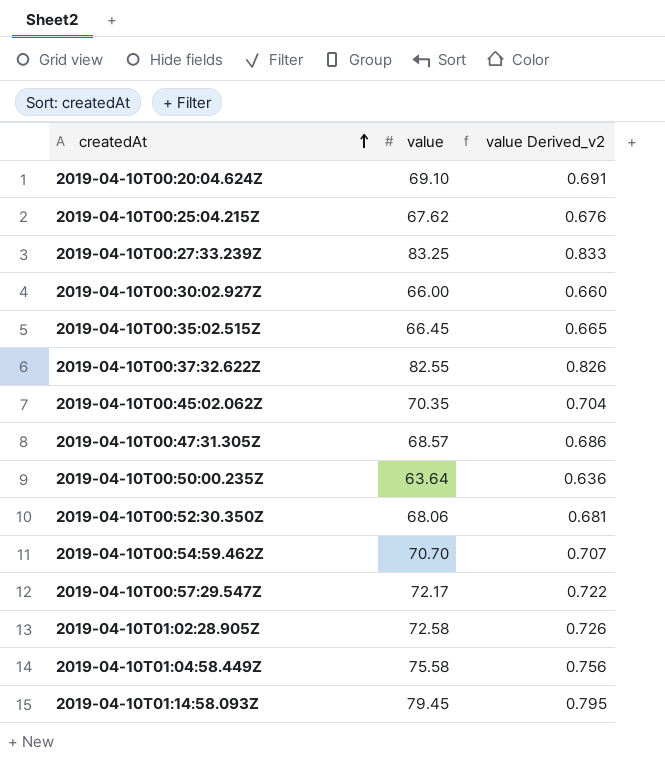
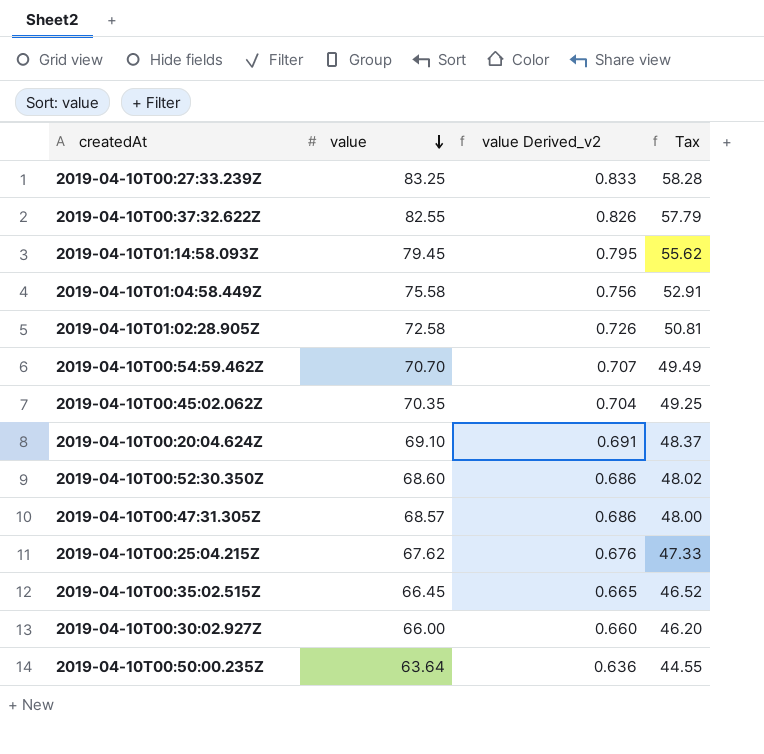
row order: createdAt ascending -> value descending
column Tax | formula: none -> [value] * 0.7
row 2019-04-10T00:57:29.547Z: 72.17 | 0.722 -> none
2019-04-10T00:52:30.350Z | value: 68.06 -> 68.60
2019-04-10T00:52:30.350Z | value Derived_v2: 0.681 -> 0.686

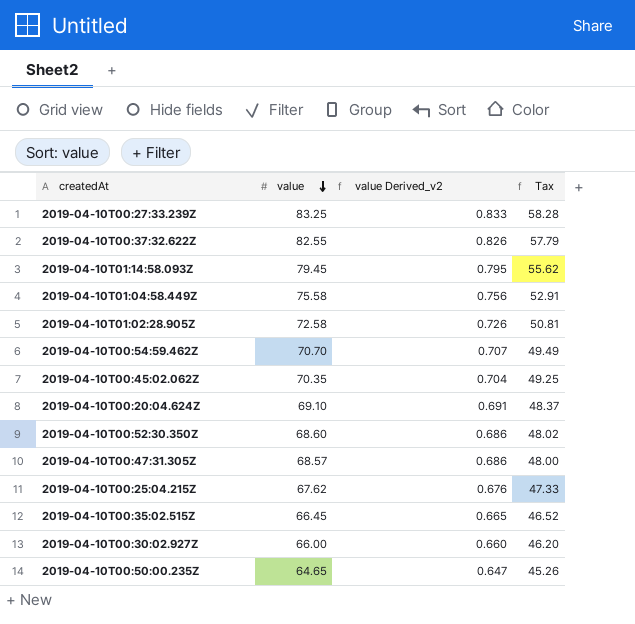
2019-04-10T00:50:00.235Z | value: 63.64 -> 64.65
2019-04-10T00:50:00.235Z | value Derived_v2: 0.636 -> 0.647
2019-04-10T00:50:00.235Z | Tax: 44.55 -> 45.26

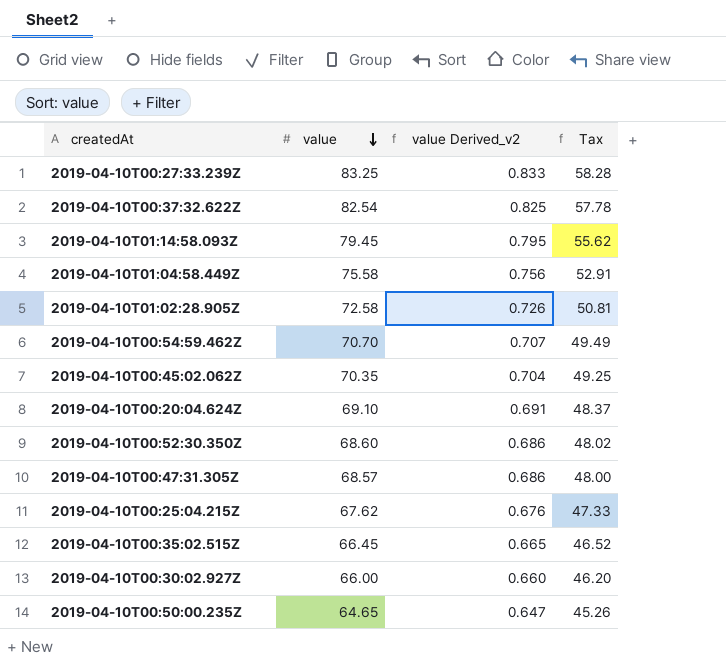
2019-04-10T00:37:32.622Z | value: 82.55 -> 82.54
2019-04-10T00:37:32.622Z | value Derived_v2: 0.826 -> 0.825
2019-04-10T00:37:32.622Z | Tax: 57.79 -> 57.78

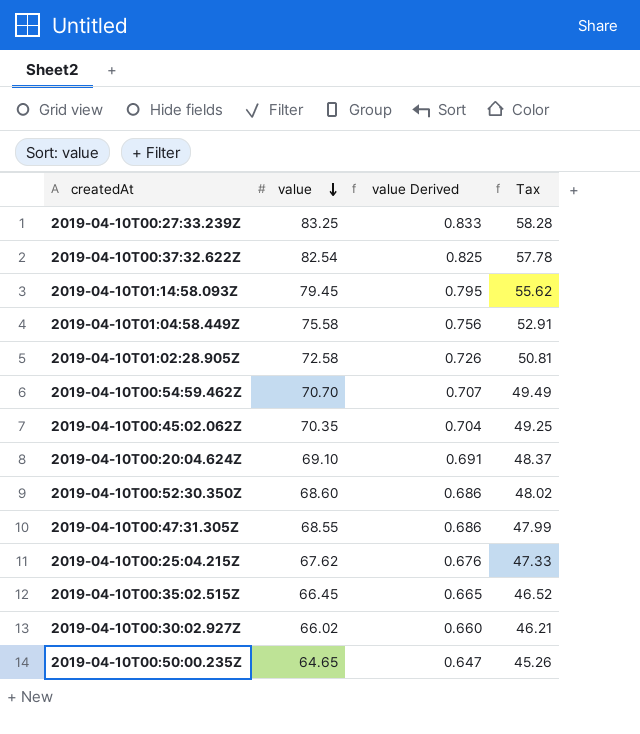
column name: value Derived_v2 -> value Derived
2019-04-10T00:47:31.305Z | value: 68.57 -> 68.55
2019-04-10T00:47:31.305Z | Tax: 48.00 -> 47.99
2019-04-10T00:30:02.927Z | value: 66.00 -> 66.02
2019-04-10T00:30:02.927Z | Tax: 46.20 -> 46.21

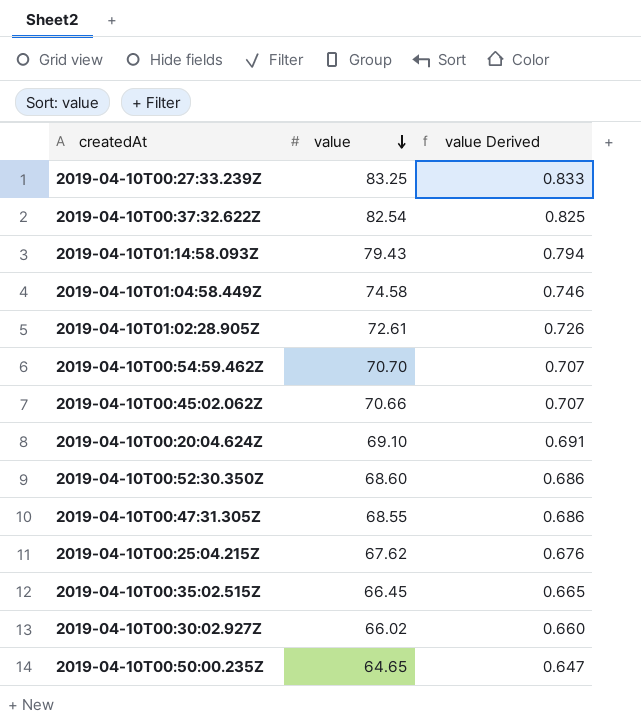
column Tax | formula: [value] * 0.7 -> none
2019-04-10T01:14:58.093Z | value: 79.45 -> 79.43
2019-04-10T01:14:58.093Z | value Derived: 0.795 -> 0.794
2019-04-10T01:04:58.449Z | value: 75.58 -> 74.58
2019-04-10T01:04:58.449Z | value Derived: 0.756 -> 0.746
2019-04-10T01:02:28.905Z | value: 72.58 -> 72.61
2019-04-10T00:45:02.062Z | value: 70.35 -> 70.66
2019-04-10T00:45:02.062Z | value Derived: 0.704 -> 0.707

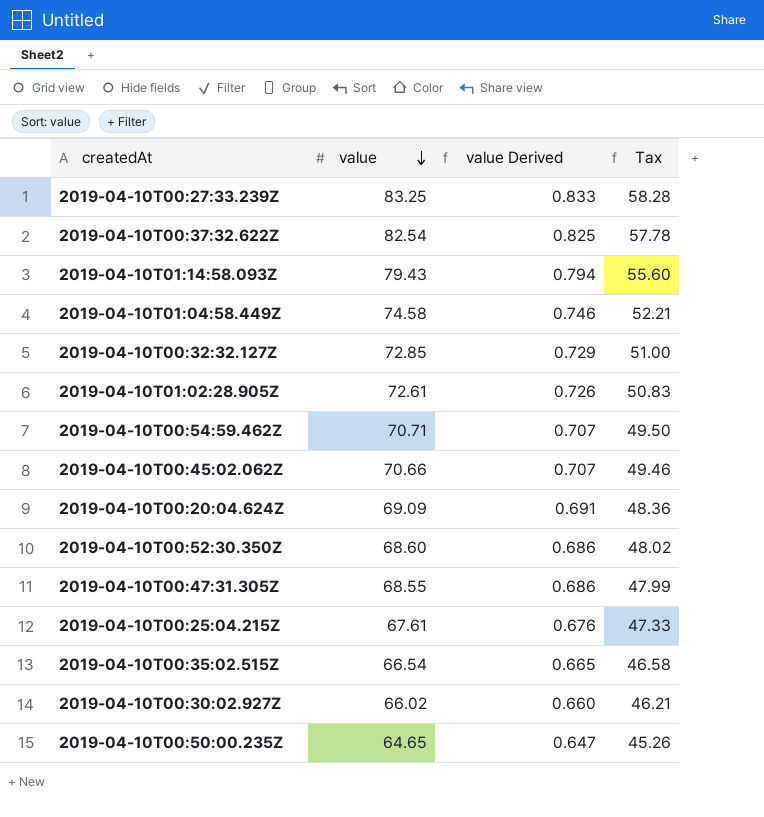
column Tax | formula: none -> [value] * 0.7
row 2019-04-10T00:32:32.127Z: none -> 72.85 | 0.729 | 51.00
2019-04-10T00:54:59.462Z | value: 70.70 -> 70.71
2019-04-10T00:20:04.624Z | value: 69.10 -> 69.09
2019-04-10T00:25:04.215Z | value: 67.62 -> 67.61
2019-04-10T00:35:02.515Z | value: 66.45 -> 66.54

